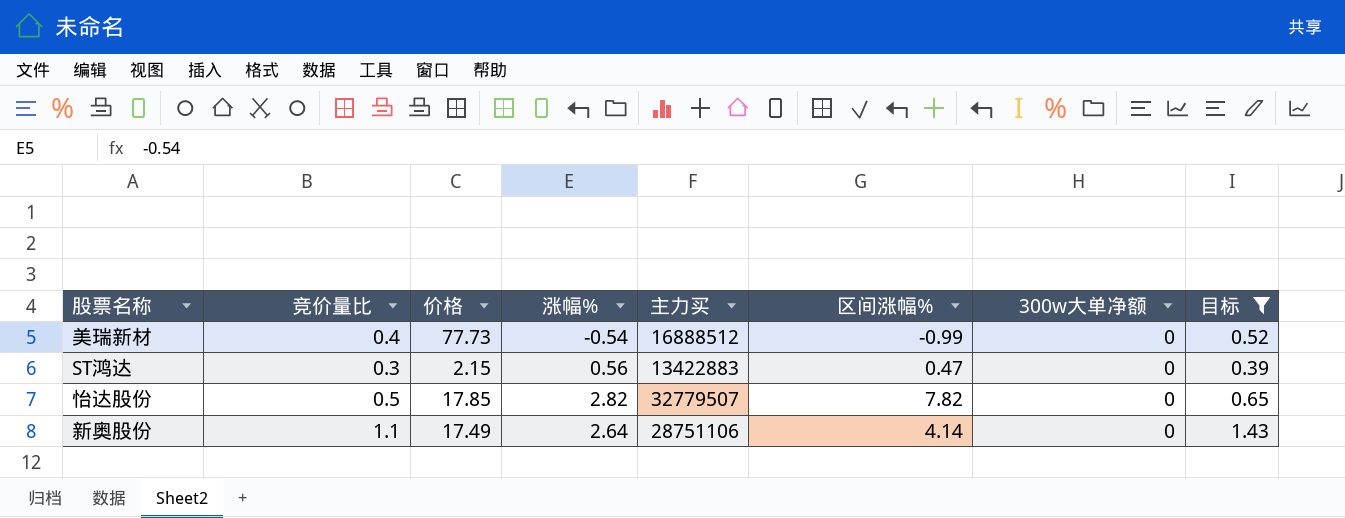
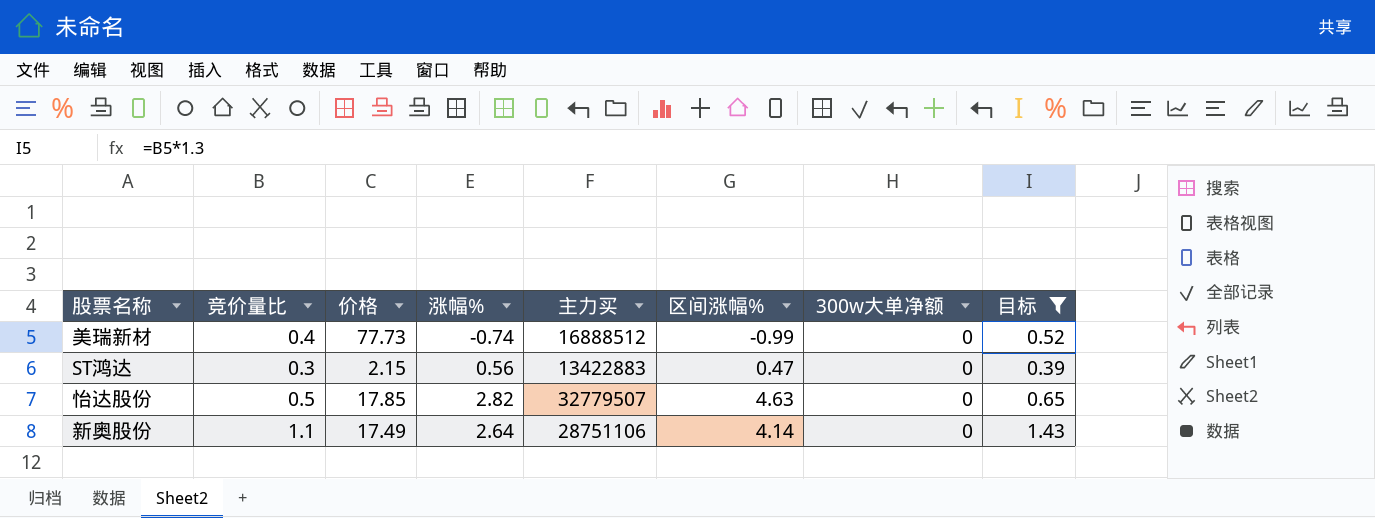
美瑞新材 | 涨幅%: -0.54 -> -0.74
怡达股份 | 区间涨幅%: 7.82 -> 4.63

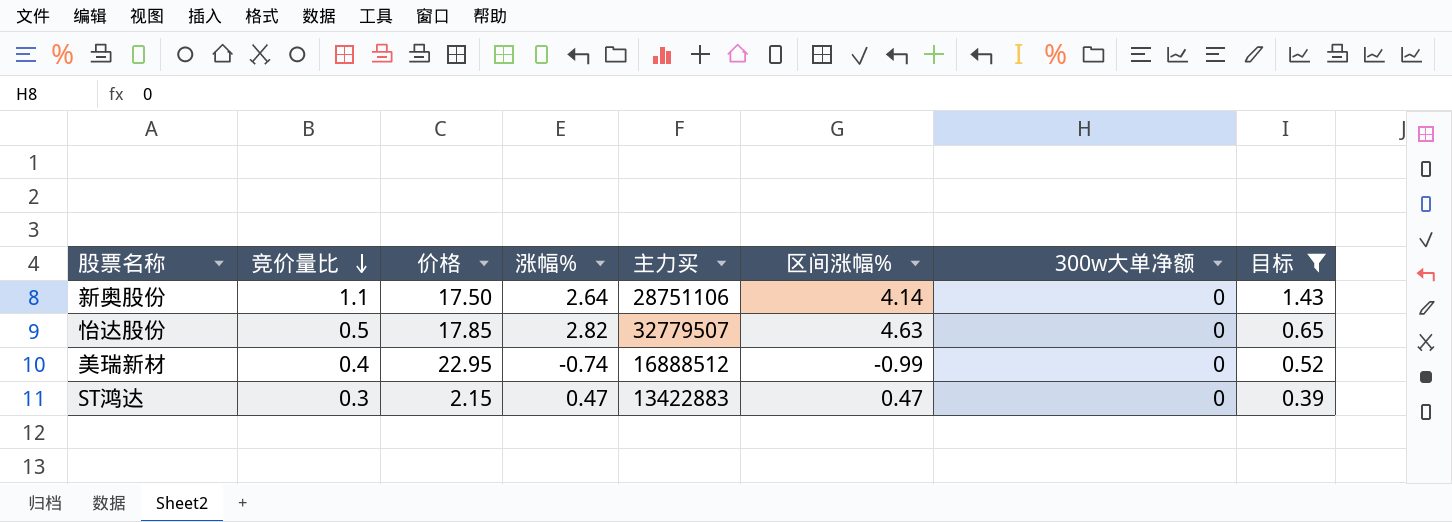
row order: none -> 竞价量比 descending
新奥股份 | 价格: 17.49 -> 17.50
美瑞新材 | 价格: 77.73 -> 22.95
ST鸿达 | 涨幅%: 0.56 -> 0.47

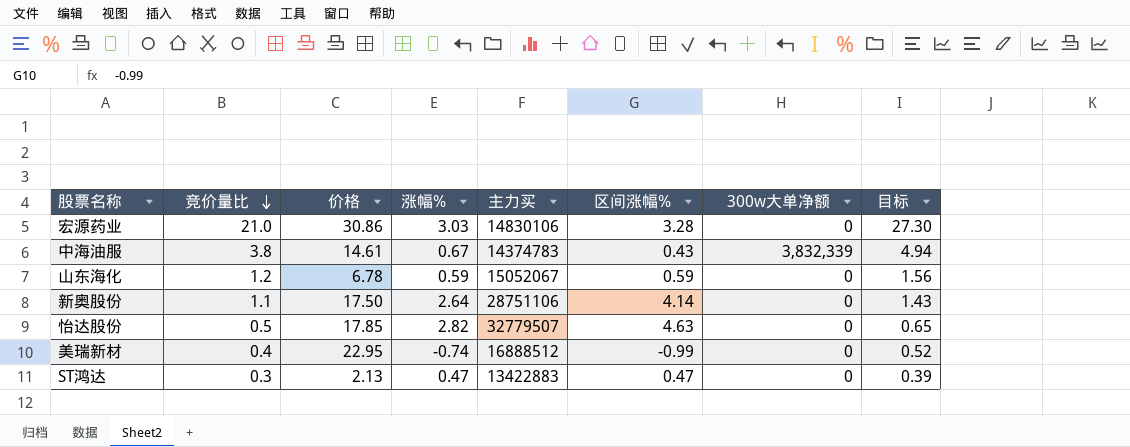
filter: 目标 <= 1.43 -> none
ST鸿达 | 价格: 2.15 -> 2.13

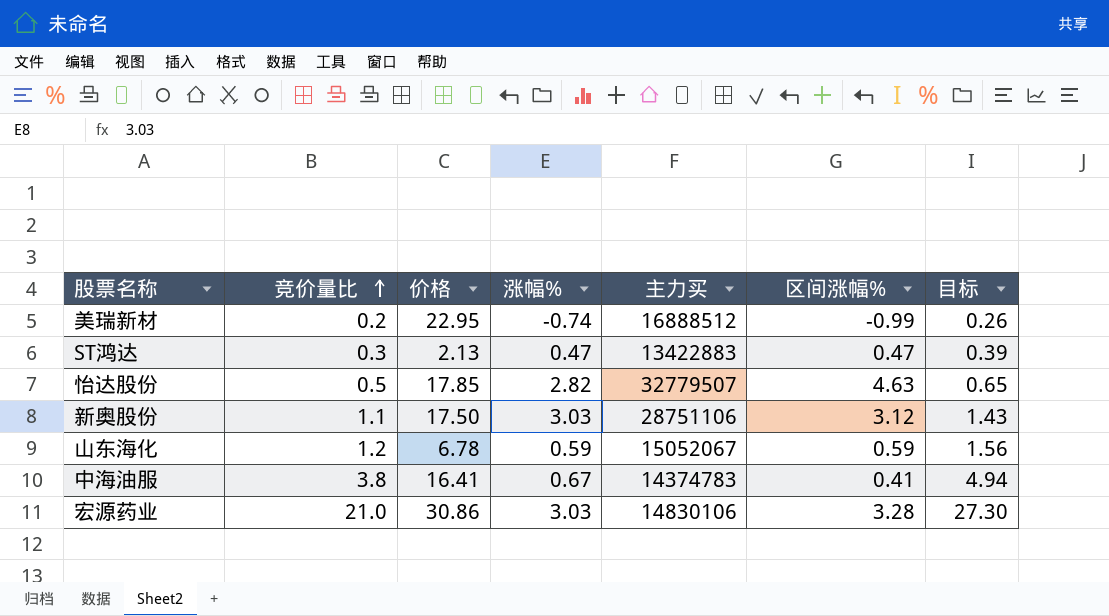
row order: 竞价量比 descending -> 竞价量比 ascending
column 300w大单净额 | position: 7 -> none
美瑞新材 | 竞价量比: 0.4 -> 0.2
美瑞新材 | 目标: 0.52 -> 0.26
新奥股份 | 涨幅%: 2.64 -> 3.03
新奥股份 | 区间涨幅%: 4.14 -> 3.12
中海油服 | 价格: 14.61 -> 16.41
中海油服 | 区间涨幅%: 0.43 -> 0.41

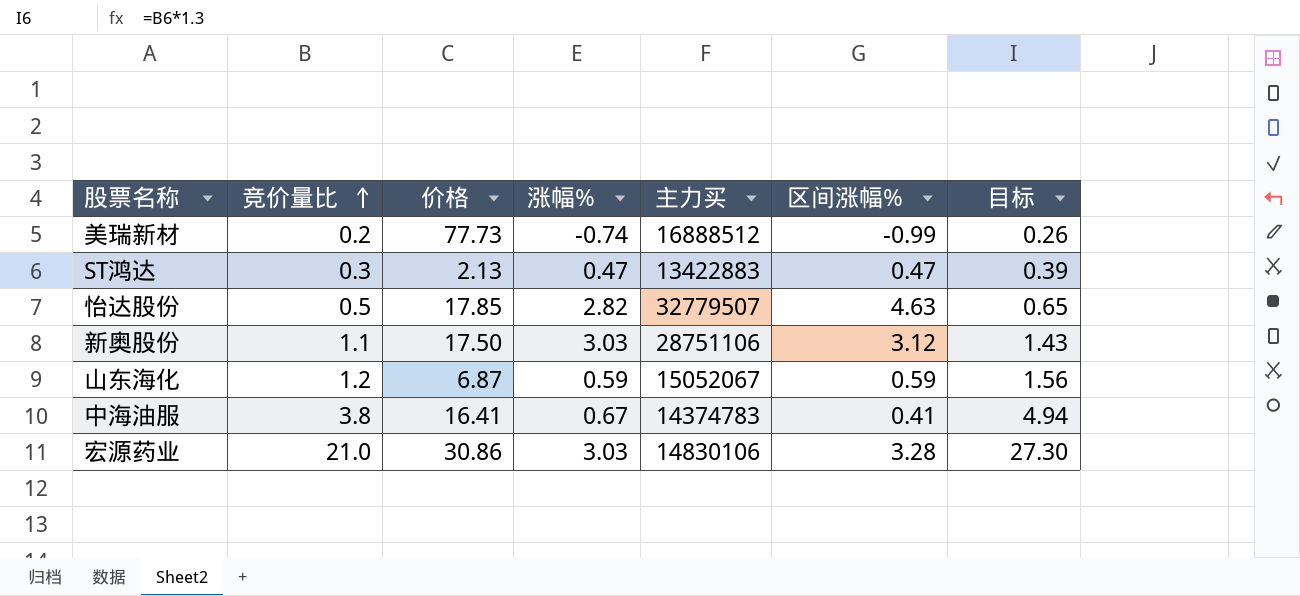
美瑞新材 | 价格: 22.95 -> 77.73
山东海化 | 价格: 6.78 -> 6.87

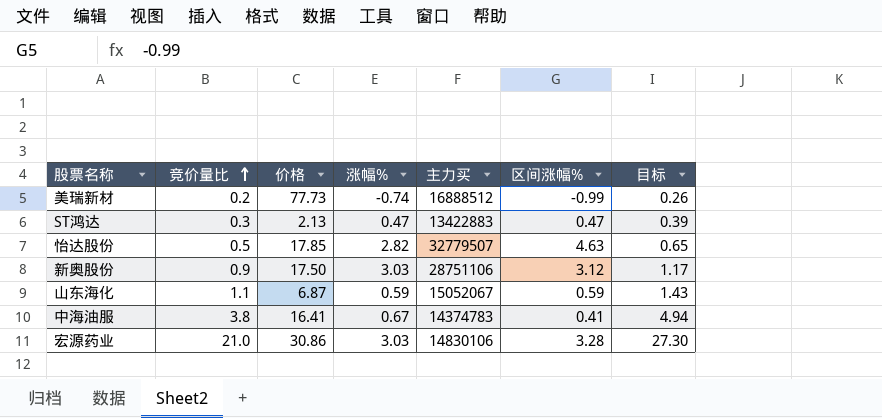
新奥股份 | 竞价量比: 1.1 -> 0.9
新奥股份 | 目标: 1.43 -> 1.17
山东海化 | 竞价量比: 1.2 -> 1.1
山东海化 | 目标: 1.56 -> 1.43

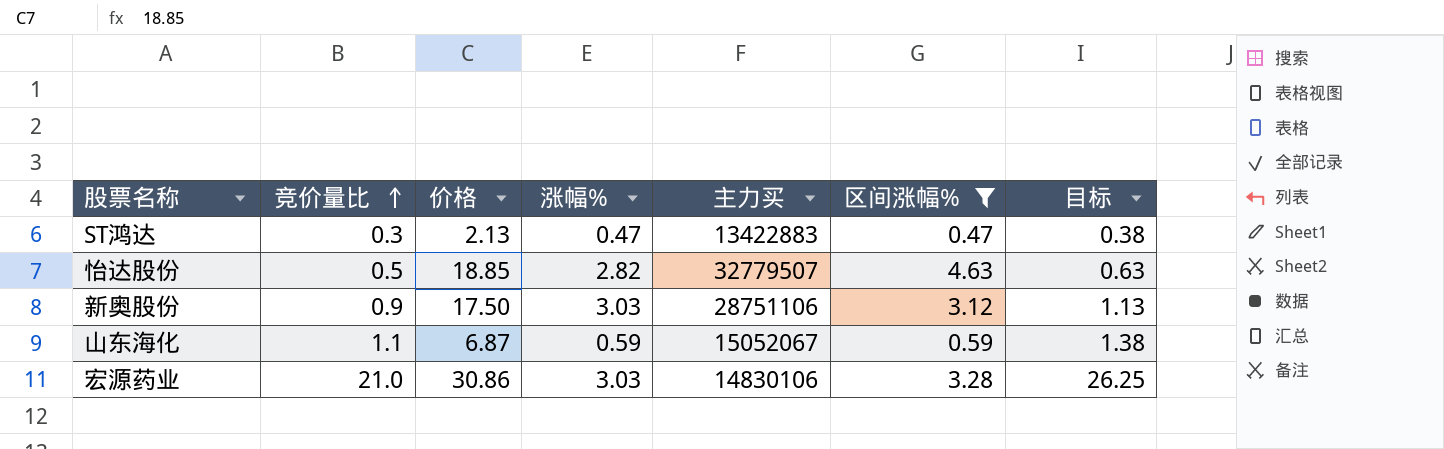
filter: none -> 区间涨幅% >= 0.47
column 目标 | formula: [竞价量比] * 1.3 -> [竞价量比] * 1.25
怡达股份 | 价格: 17.85 -> 18.85

